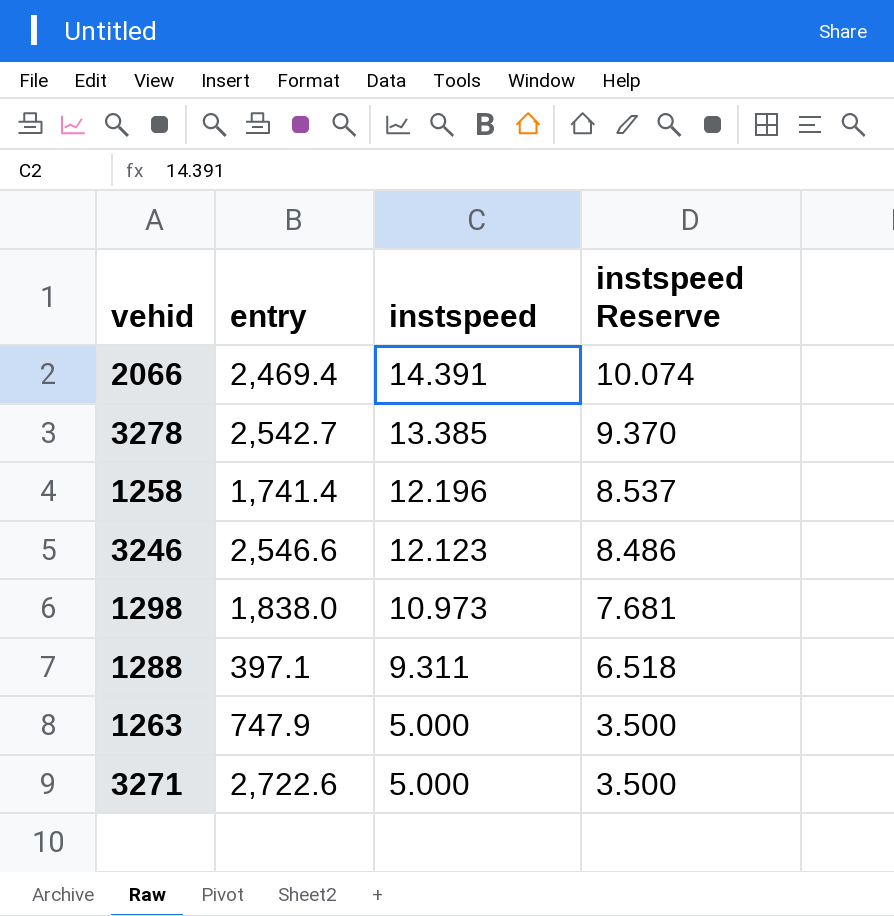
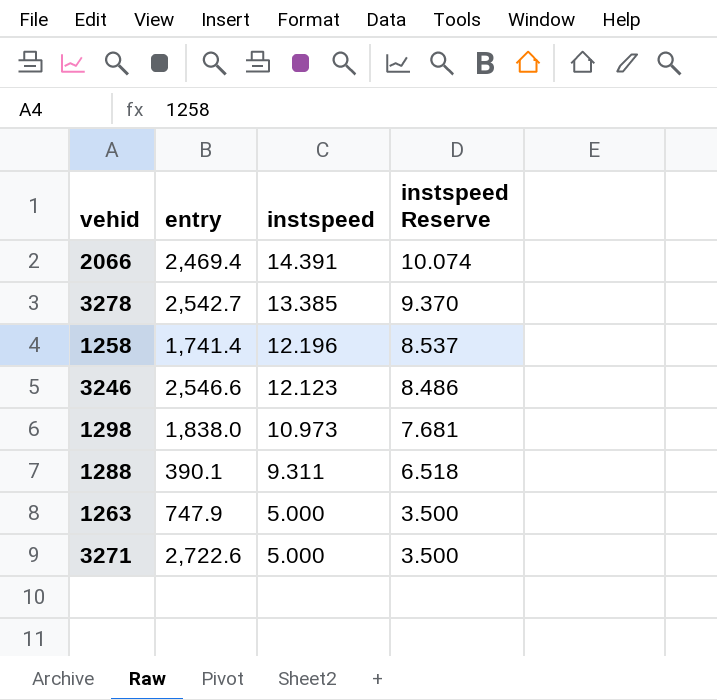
1288 | entry: 397.1 -> 390.1

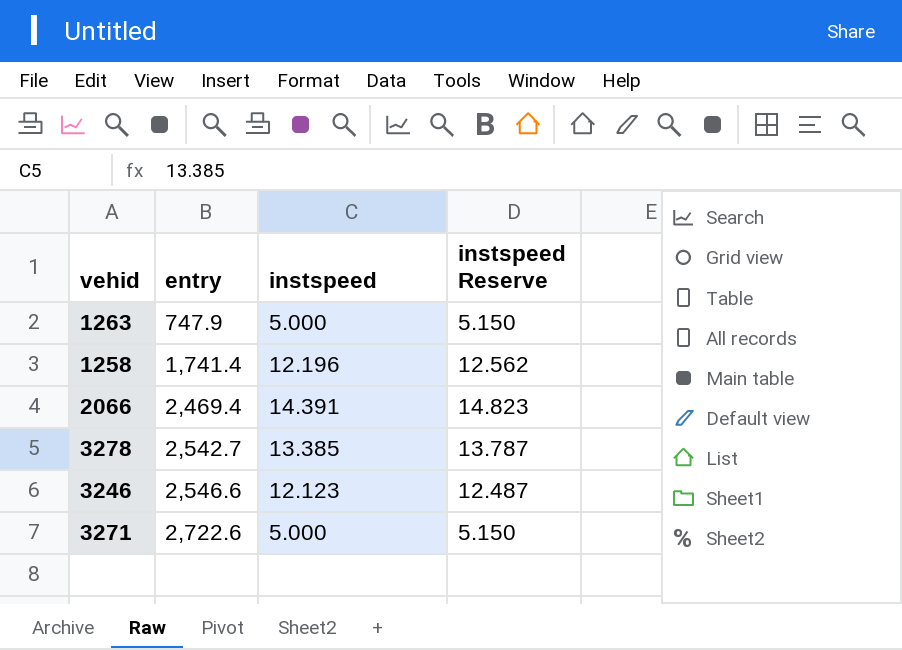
row order: instspeed descending -> entry ascending
column instspeed Reserve | formula: [instspeed] * 0.7 -> [instspeed] * 1.03
row 1298: 1,838.0 | 10.973 | 7.681 -> none
row 1288: 390.1 | 9.311 | 6.518 -> none

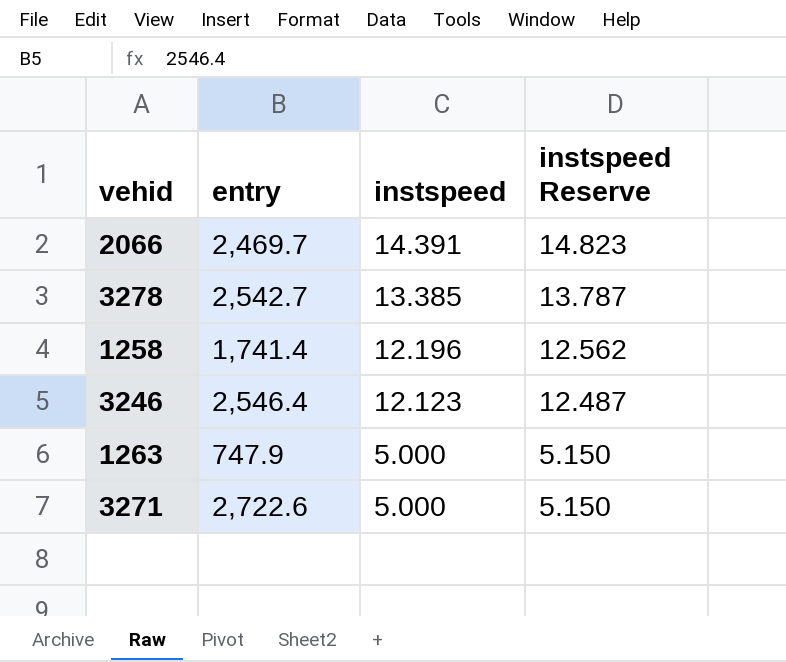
row order: entry ascending -> instspeed descending
2066 | entry: 2,469.4 -> 2,469.7
3246 | entry: 2,546.6 -> 2,546.4

